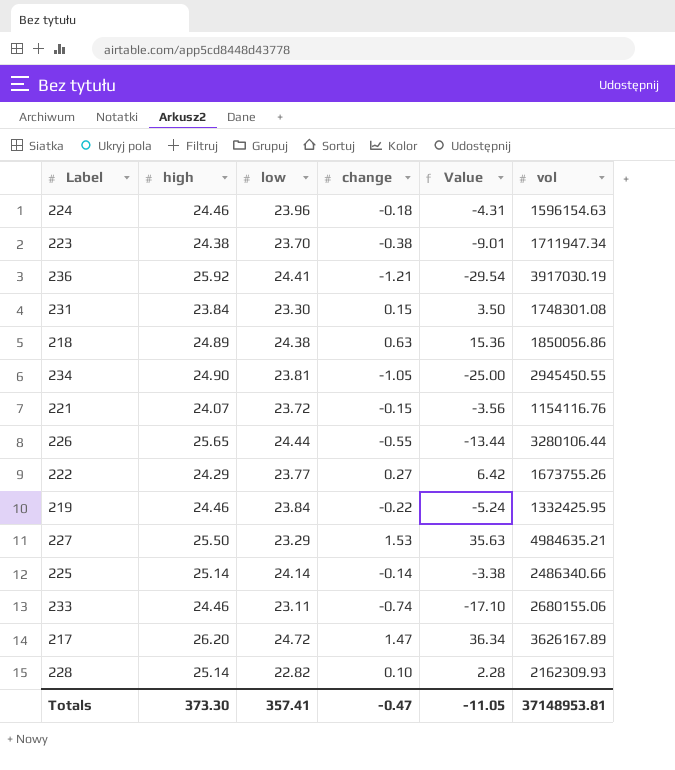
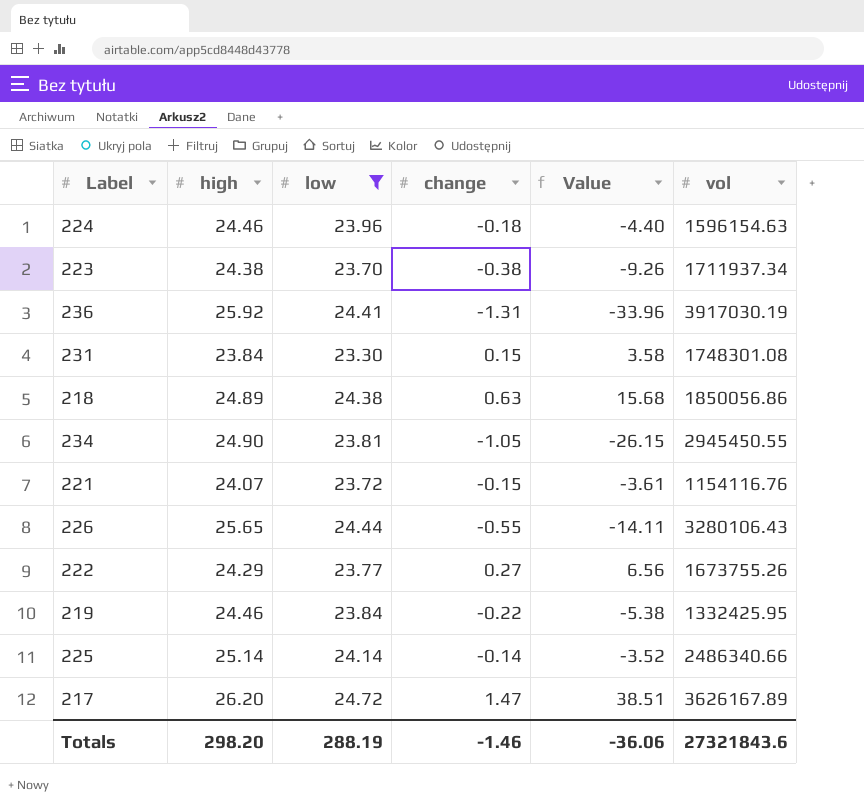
filter: none -> low >= 23.30
column Value | formula: [low] * [change] -> [high] * [change]
223 | vol: 1711947.34 -> 1711937.34
236 | change: -1.21 -> -1.31
226 | vol: 3280106.44 -> 3280106.43
Totals | high: 373.30 -> 298.20
Totals | low: 357.41 -> 288.19
Totals | change: -0.47 -> -1.46
Totals | Value: -11.05 -> -36.06
Totals | vol: 37148953.81 -> 27321843.6

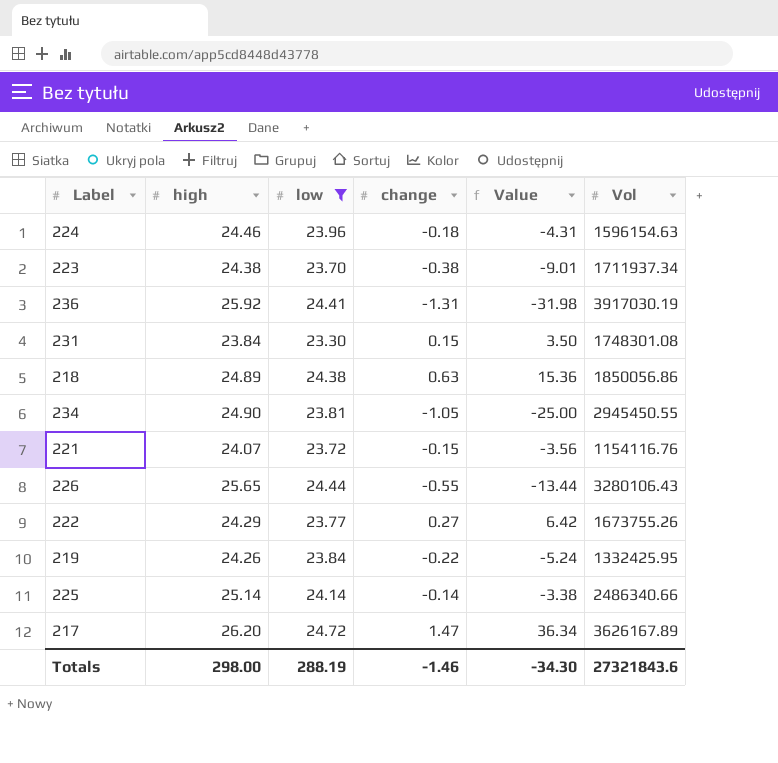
column Value | formula: [high] * [change] -> [low] * [change]
column name: vol -> Vol
219 | high: 24.46 -> 24.26
Totals | high: 298.20 -> 298.00
Totals | Value: -36.06 -> -34.30

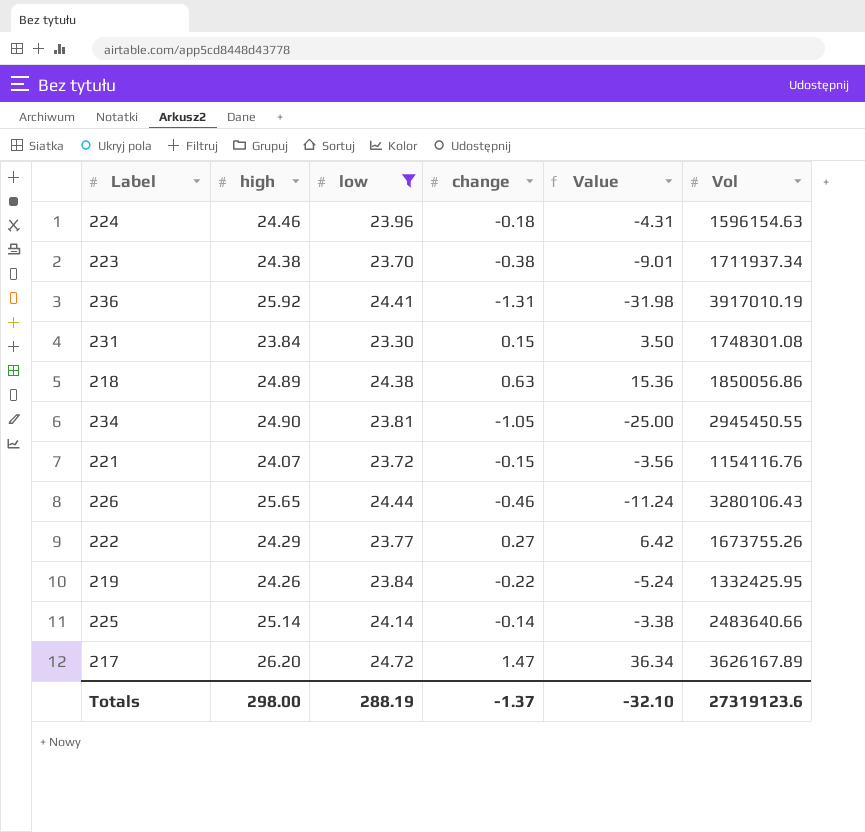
236 | Vol: 3917030.19 -> 3917010.19
226 | change: -0.55 -> -0.46
226 | Value: -13.44 -> -11.24
225 | Vol: 2486340.66 -> 2483640.66
Totals | change: -1.46 -> -1.37
Totals | Value: -34.30 -> -32.10
Totals | Vol: 27321843.6 -> 27319123.6

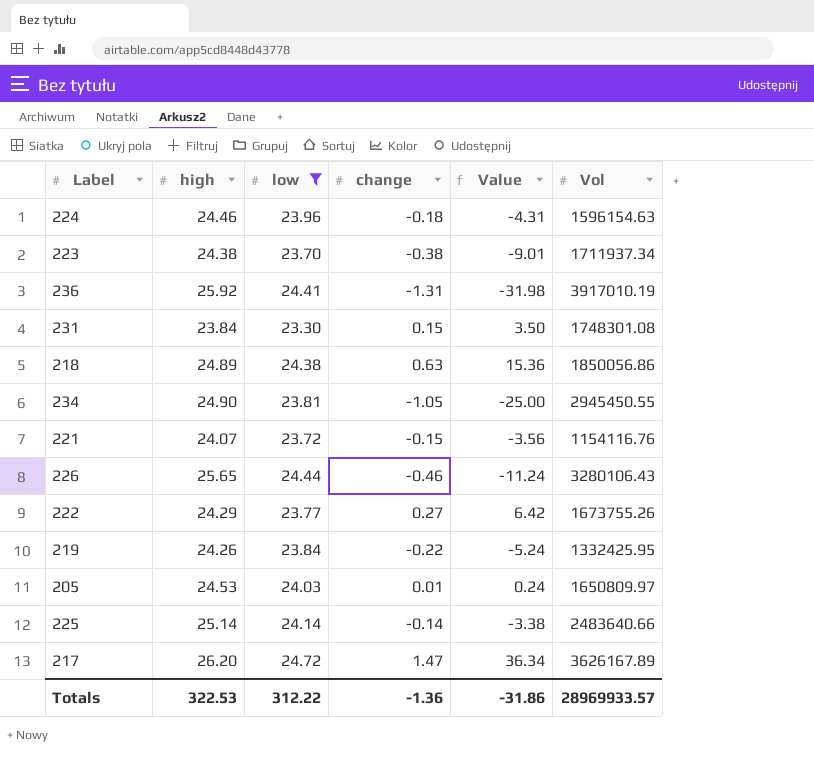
row 205: none -> 24.53 | 24.03 | 0.01 | 0.24 | 1650809.97
Totals | high: 298.00 -> 322.53
Totals | low: 288.19 -> 312.22
Totals | change: -1.37 -> -1.36
Totals | Value: -32.10 -> -31.86
Totals | Vol: 27319123.6 -> 28969933.57

